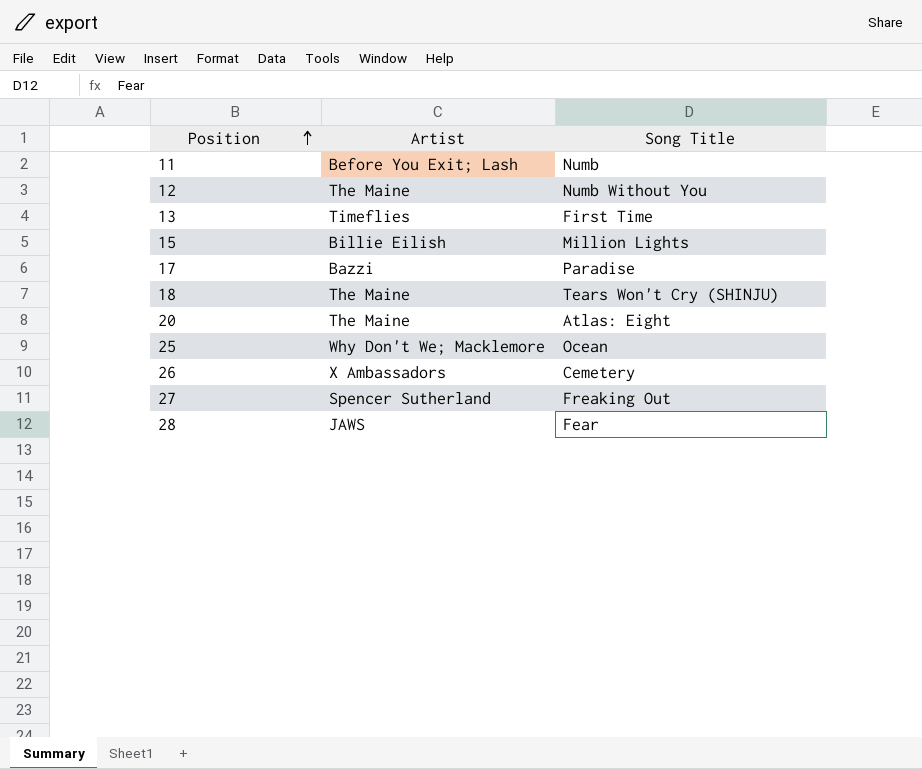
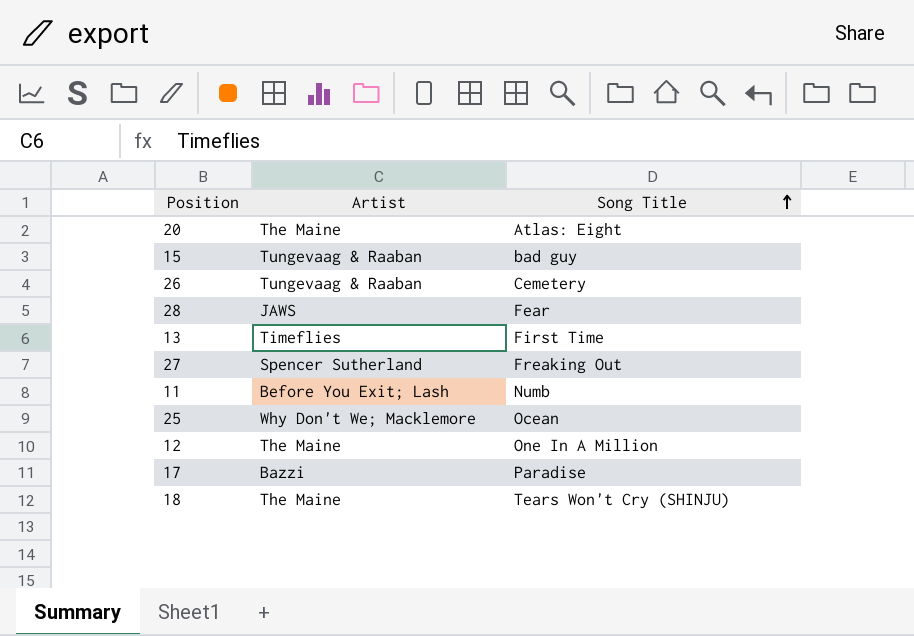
row order: Position ascending -> Song Title ascending
15 | Artist: Billie Eilish -> Tungevaag & Raaban
15 | Song Title: Million Lights -> bad guy
26 | Artist: X Ambassadors -> Tungevaag & Raaban
12 | Song Title: Numb Without You -> One In A Million

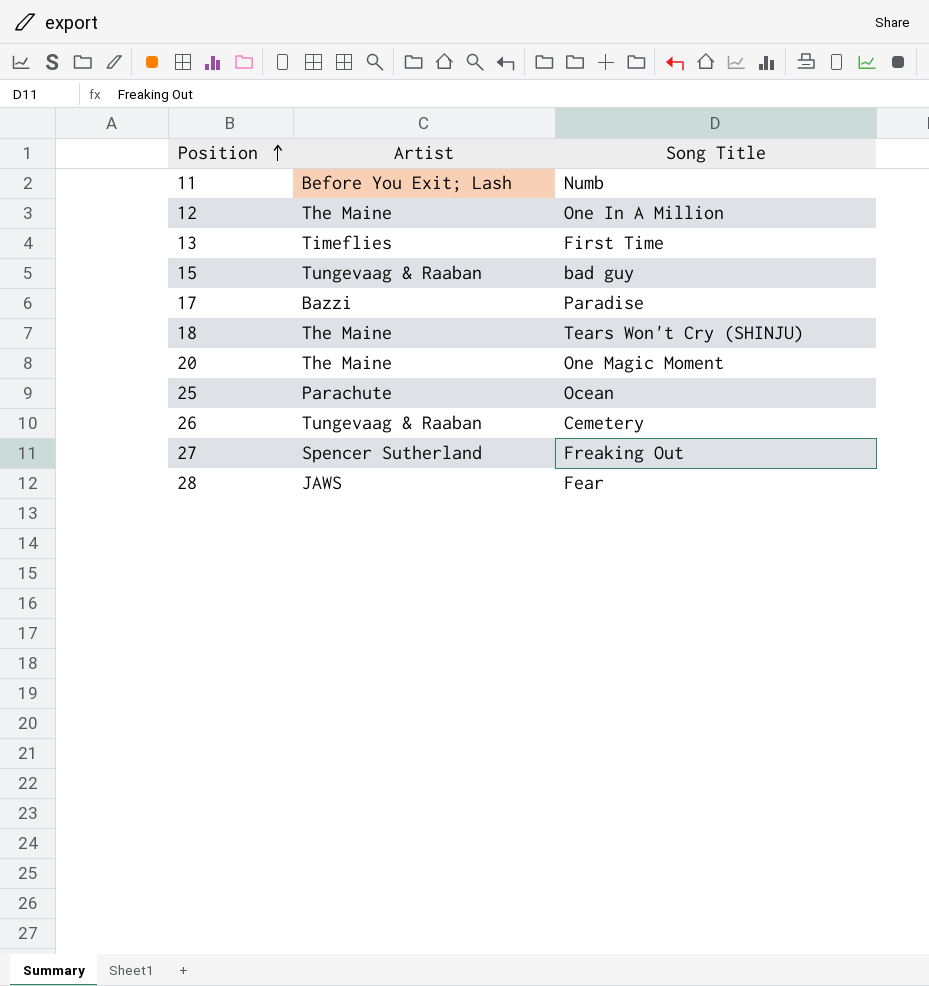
row order: Song Title ascending -> Position ascending
20 | Song Title: Atlas: Eight -> One Magic Moment
25 | Artist: Why Don't We; Macklemore -> Parachute

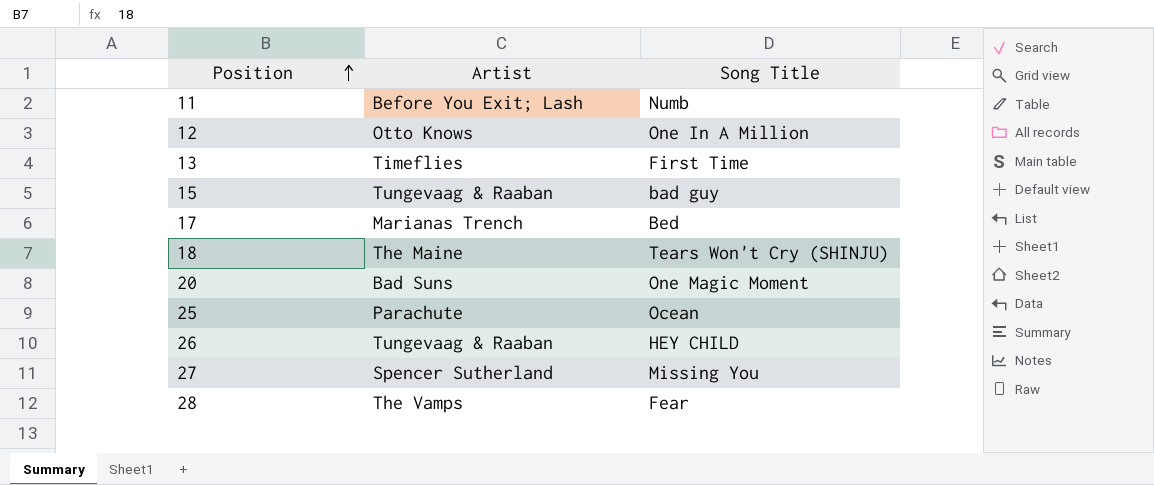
12 | Artist: The Maine -> Otto Knows
17 | Artist: Bazzi -> Marianas Trench
17 | Song Title: Paradise -> Bed
20 | Artist: The Maine -> Bad Suns
26 | Song Title: Cemetery -> HEY CHILD
27 | Song Title: Freaking Out -> Missing You
28 | Artist: JAWS -> The Vamps

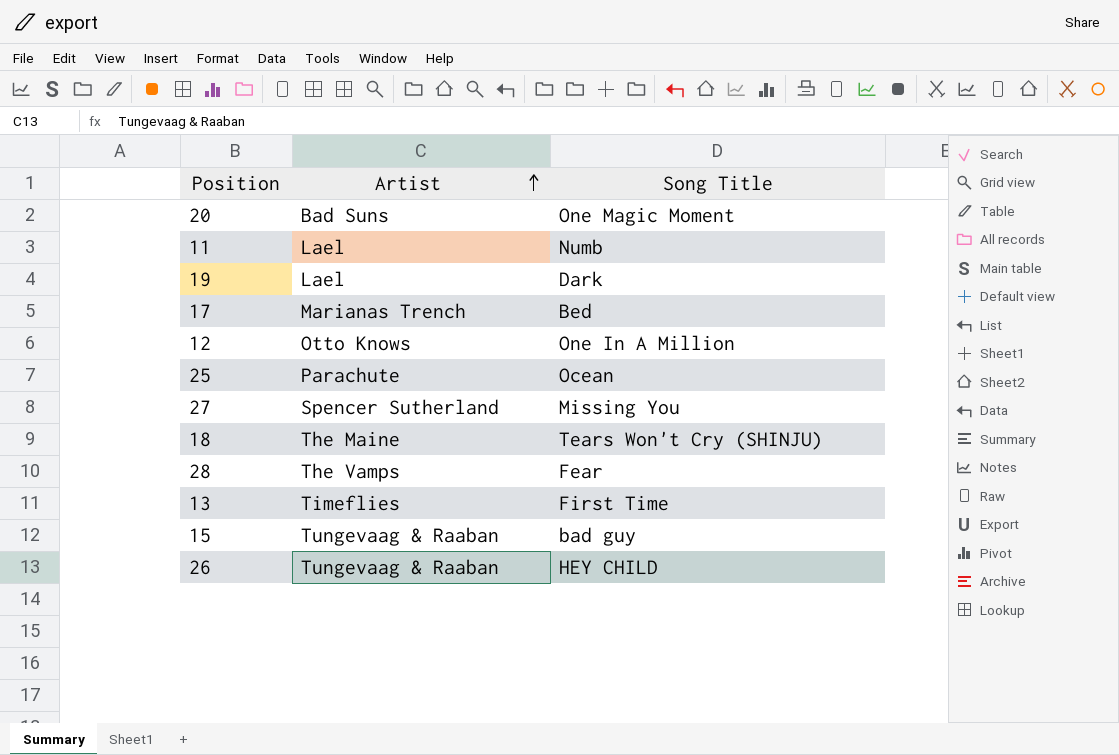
row order: Position ascending -> Artist ascending
11 | Artist: Before You Exit; Lash -> Lael
row 19: none -> Lael | Dark

